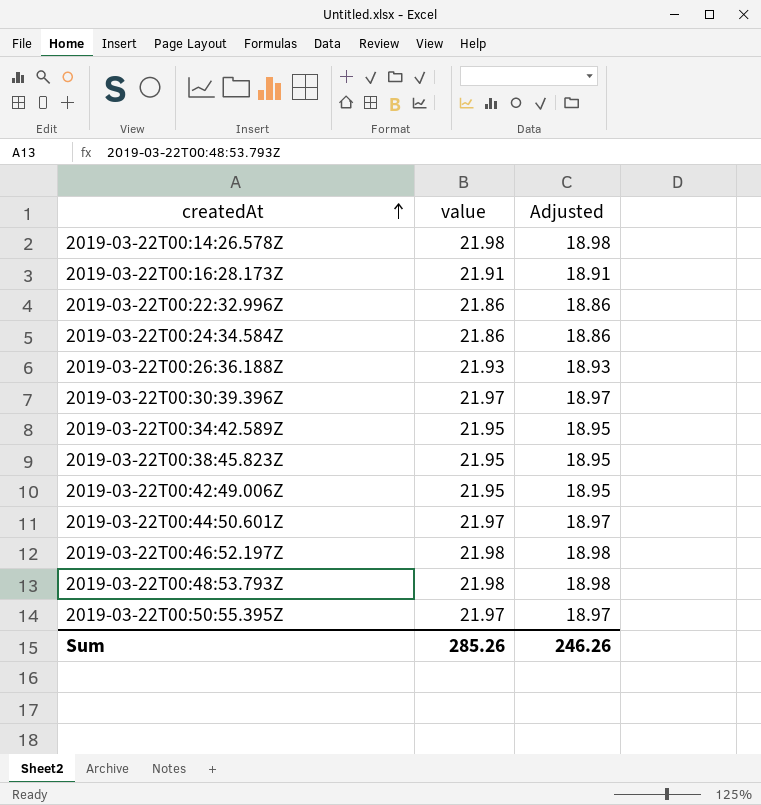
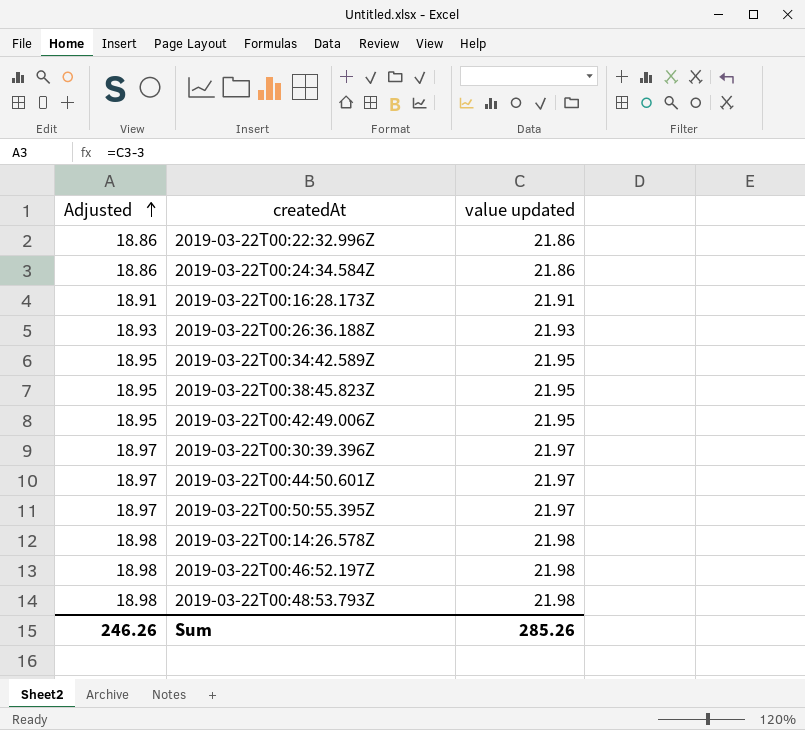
row order: createdAt ascending -> Adjusted ascending
column Adjusted | position: 3 -> 1
column name: value -> value updated

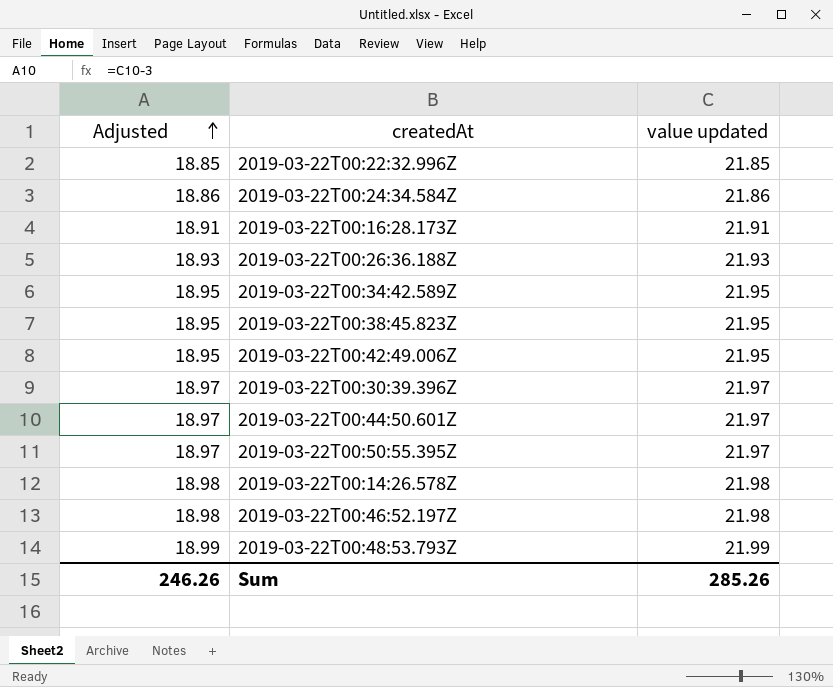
2019-03-22T00:22:32.996Z | Adjusted: 18.86 -> 18.85
2019-03-22T00:22:32.996Z | value updated: 21.86 -> 21.85
2019-03-22T00:48:53.793Z | Adjusted: 18.98 -> 18.99
2019-03-22T00:48:53.793Z | value updated: 21.98 -> 21.99

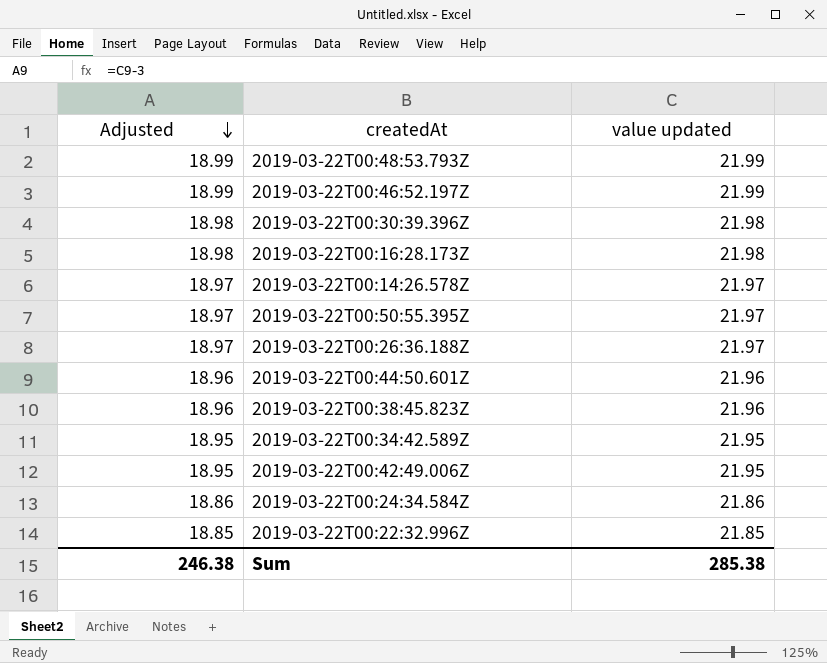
row order: Adjusted ascending -> Adjusted descending
2019-03-22T00:46:52.197Z | Adjusted: 18.98 -> 18.99
2019-03-22T00:46:52.197Z | value updated: 21.98 -> 21.99
2019-03-22T00:30:39.396Z | Adjusted: 18.97 -> 18.98
2019-03-22T00:30:39.396Z | value updated: 21.97 -> 21.98
2019-03-22T00:16:28.173Z | Adjusted: 18.91 -> 18.98
2019-03-22T00:16:28.173Z | value updated: 21.91 -> 21.98
2019-03-22T00:14:26.578Z | Adjusted: 18.98 -> 18.97
2019-03-22T00:14:26.578Z | value updated: 21.98 -> 21.97
2019-03-22T00:26:36.188Z | Adjusted: 18.93 -> 18.97
2019-03-22T00:26:36.188Z | value updated: 21.93 -> 21.97
2019-03-22T00:44:50.601Z | Adjusted: 18.97 -> 18.96
2019-03-22T00:44:50.601Z | value updated: 21.97 -> 21.96
2019-03-22T00:38:45.823Z | Adjusted: 18.95 -> 18.96
2019-03-22T00:38:45.823Z | value updated: 21.95 -> 21.96
Sum | Adjusted: 246.26 -> 246.38
Sum | value updated: 285.26 -> 285.38

